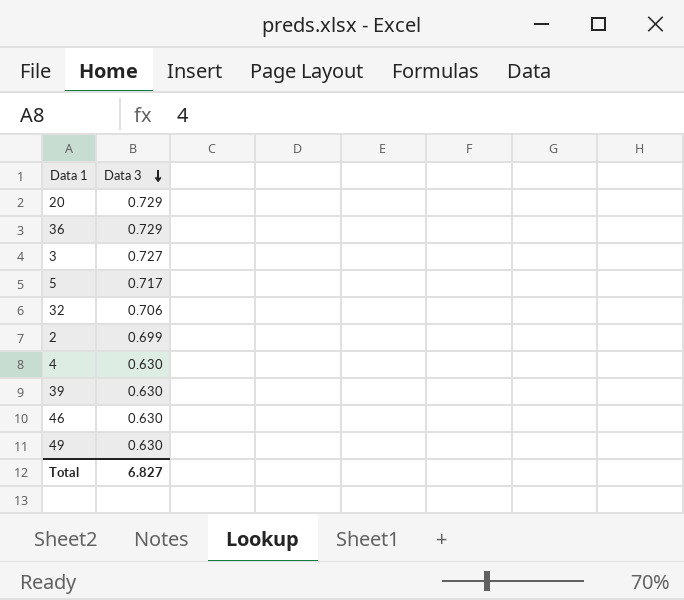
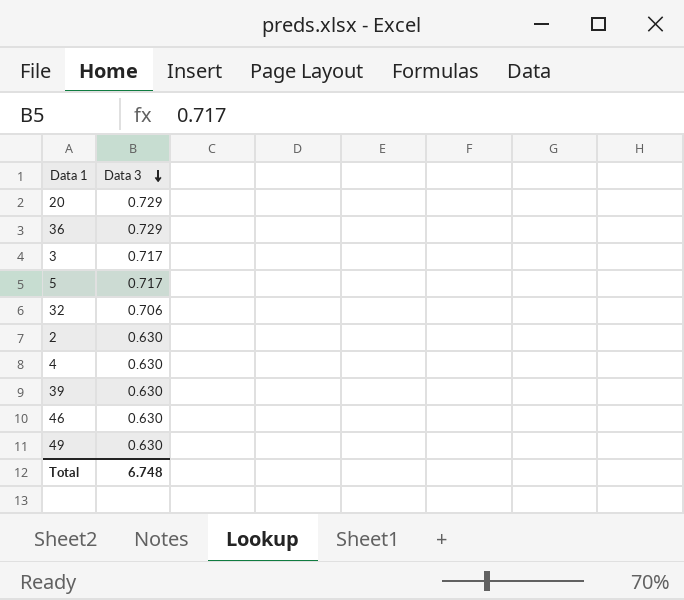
3 | Data 3: 0.727 -> 0.717
2 | Data 3: 0.699 -> 0.630
Total | Data 3: 6.827 -> 6.748

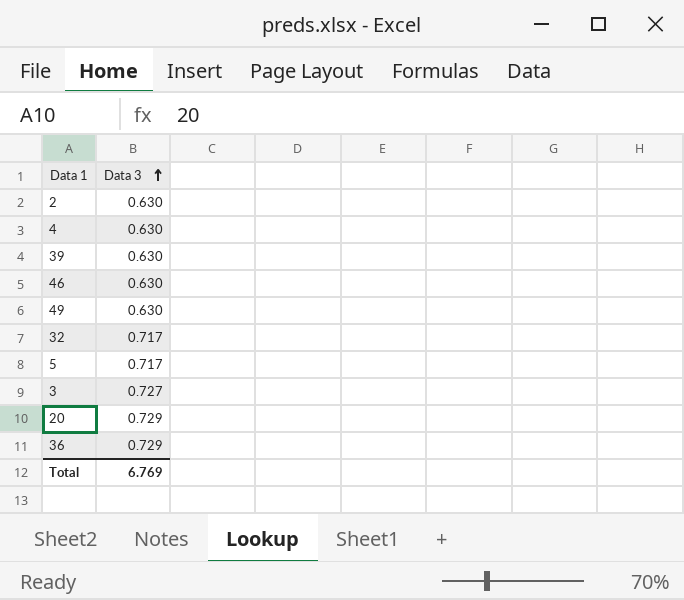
row order: Data 3 descending -> Data 3 ascending
32 | Data 3: 0.706 -> 0.717
3 | Data 3: 0.717 -> 0.727
Total | Data 3: 6.748 -> 6.769

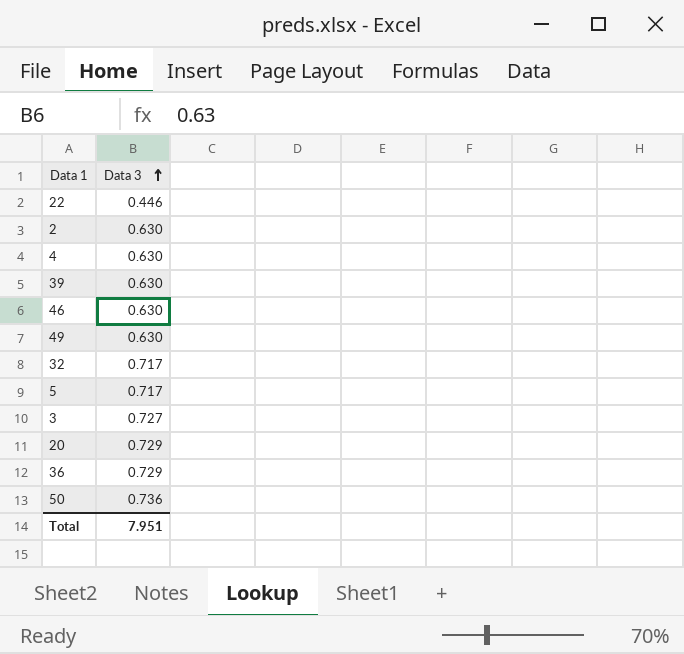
row 22: none -> 0.446
row 50: none -> 0.736
Total | Data 3: 6.769 -> 7.951

